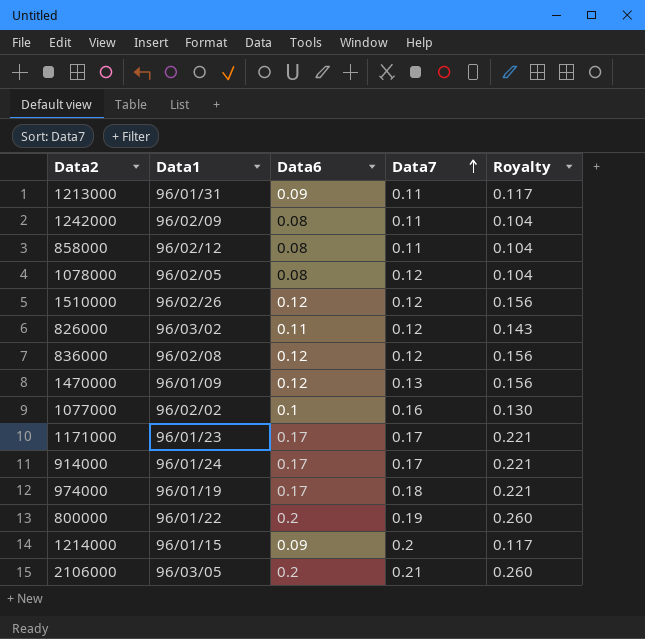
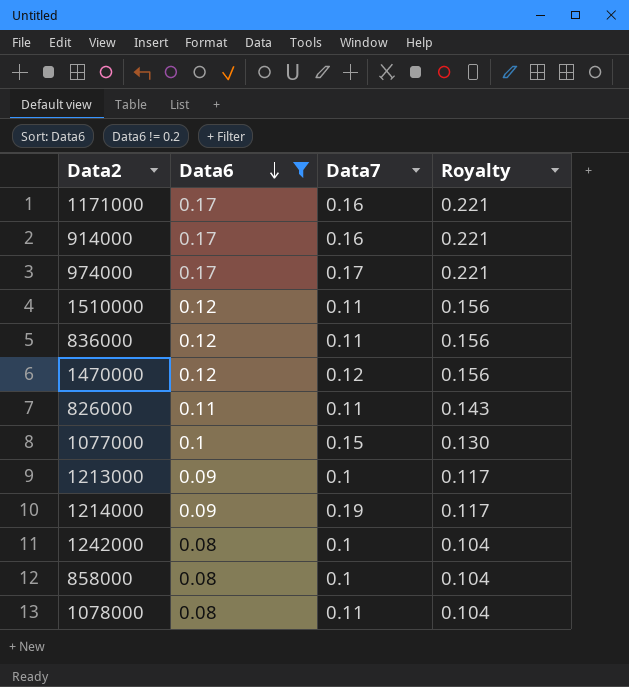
filter: none -> Data6 != 0.2
row order: Data7 ascending -> Data6 descending
column Data1 | position: 2 -> none
1171000 | Data7: 0.17 -> 0.16
914000 | Data7: 0.17 -> 0.16
974000 | Data7: 0.18 -> 0.17
1510000 | Data7: 0.12 -> 0.11
836000 | Data7: 0.12 -> 0.11
1470000 | Data7: 0.13 -> 0.12
826000 | Data7: 0.12 -> 0.11
1077000 | Data7: 0.16 -> 0.15
1213000 | Data7: 0.11 -> 0.1
1214000 | Data7: 0.2 -> 0.19
1242000 | Data7: 0.11 -> 0.1
858000 | Data7: 0.11 -> 0.1
1078000 | Data7: 0.12 -> 0.11

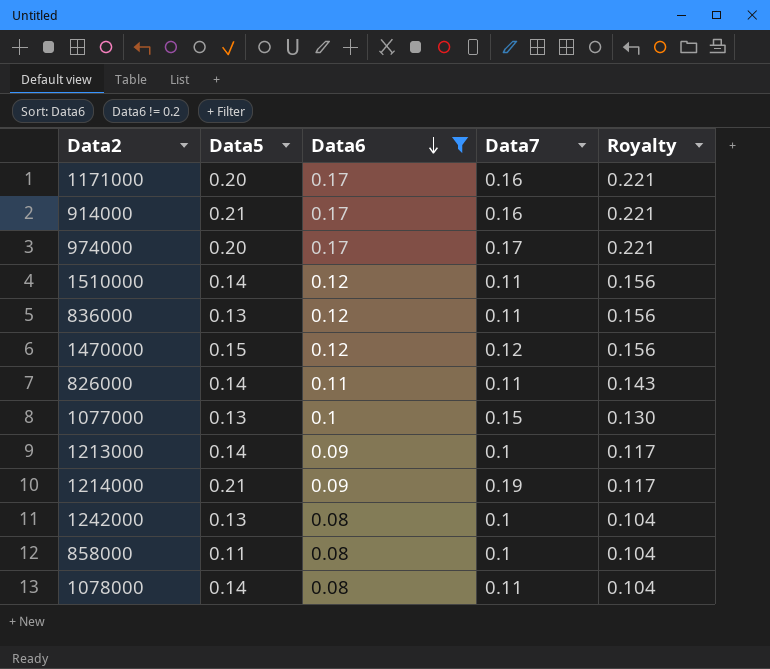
column Data5 | position: none -> 2

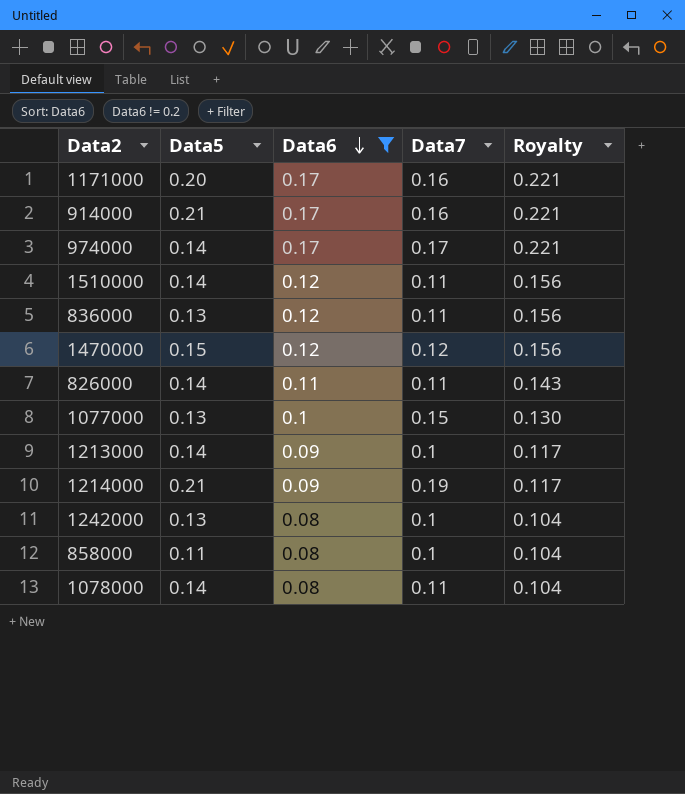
974000 | Data5: 0.20 -> 0.14

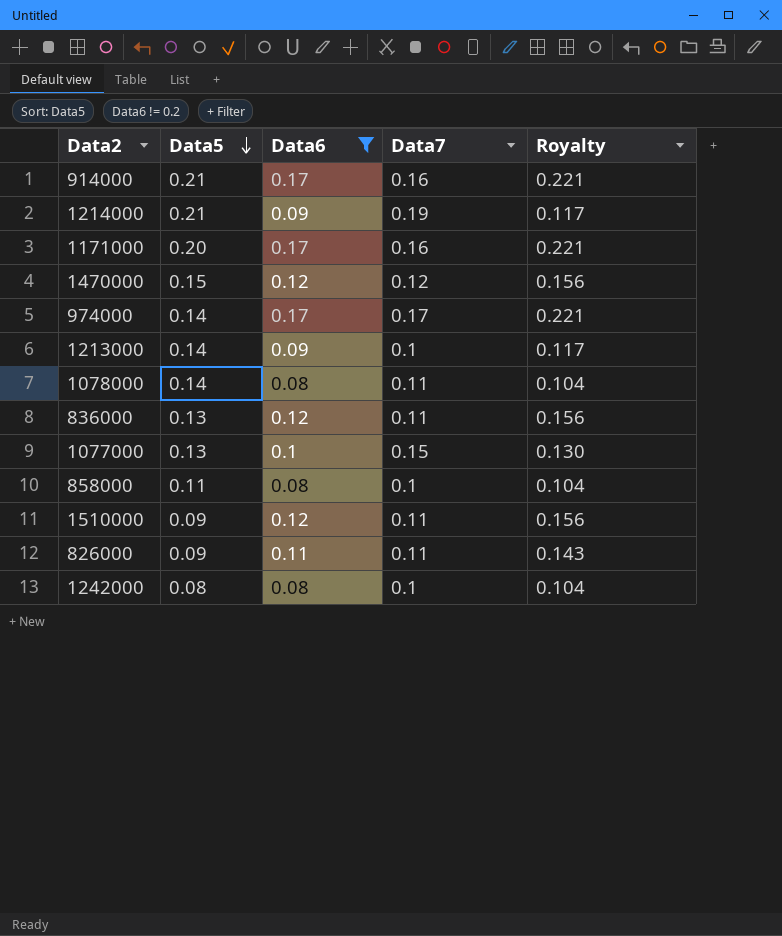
row order: Data6 descending -> Data5 descending
1510000 | Data5: 0.14 -> 0.09
826000 | Data5: 0.14 -> 0.09
1242000 | Data5: 0.13 -> 0.08

